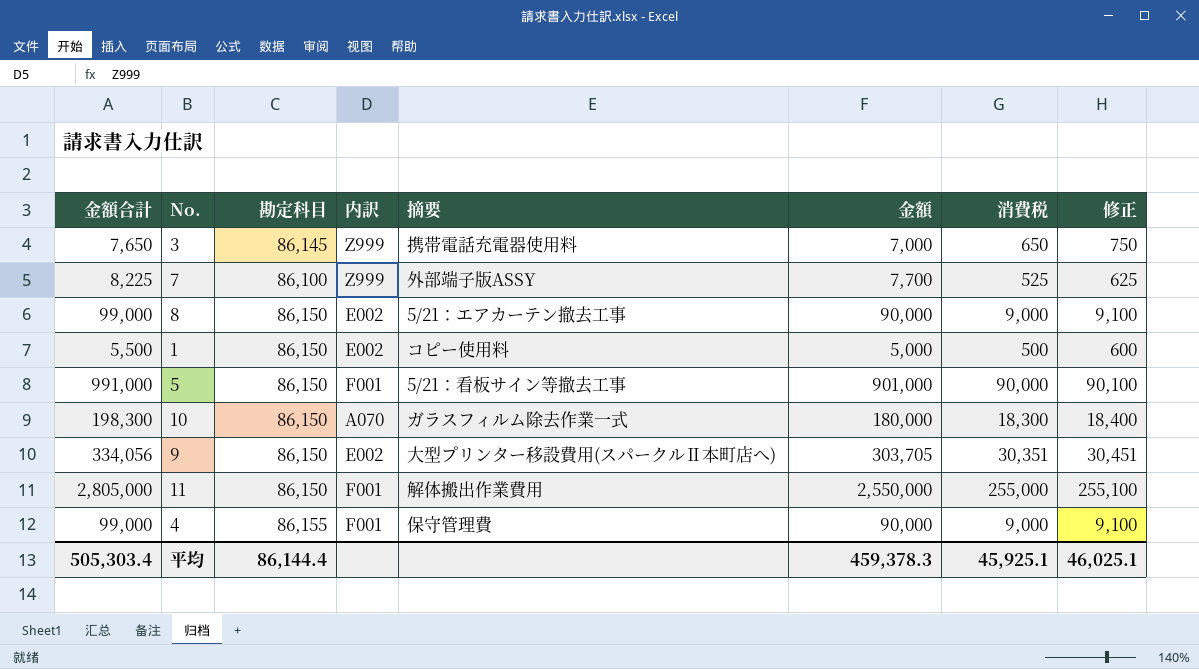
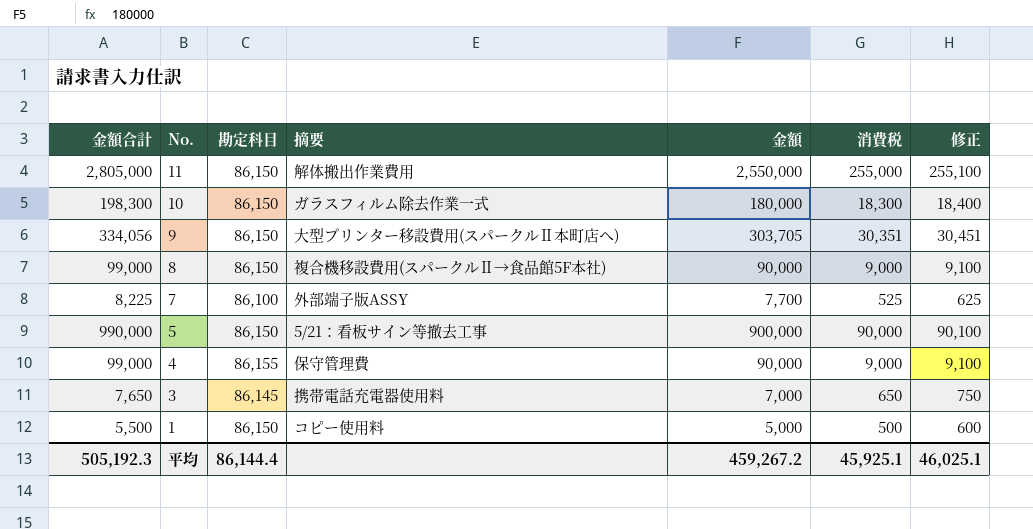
row order: none -> No. descending
column 内訳 | position: 4 -> none
8 | 摘要: 5/21：エアカーテン撤去工事 -> 複合機移設費用(スパークルⅡ→食品館5F本社)
5 | 金額合計: 991,000 -> 990,000
5 | 金額: 901,000 -> 900,000
平均 | 金額合計: 505,303.4 -> 505,192.3
平均 | 金額: 459,378.3 -> 459,267.2

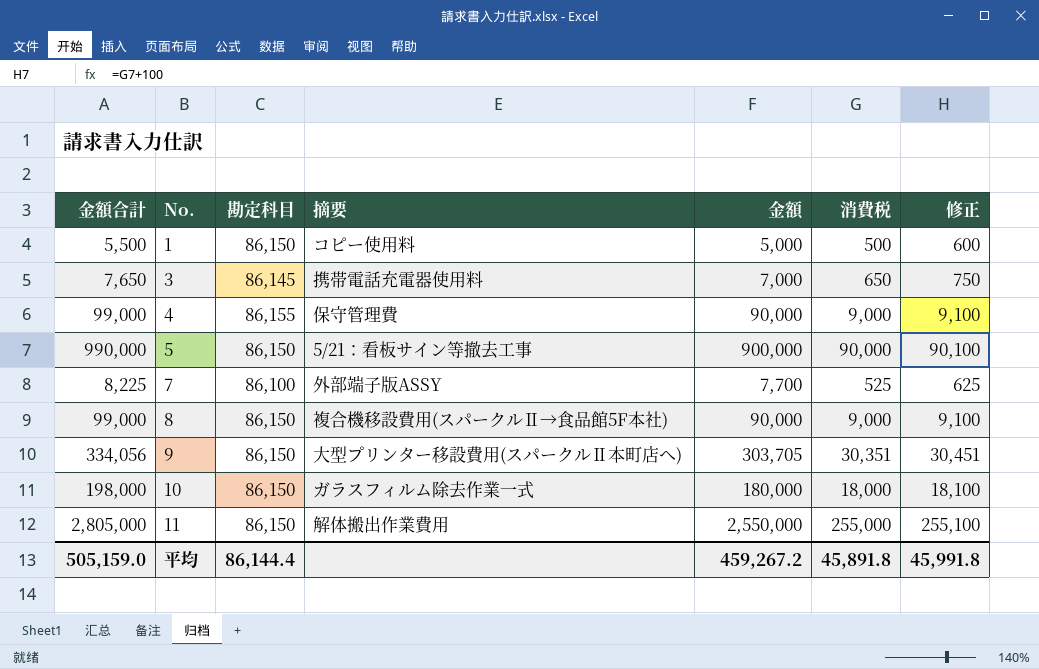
row order: No. descending -> No. ascending
10 | 金額合計: 198,300 -> 198,000
10 | 消費税: 18,300 -> 18,000
10 | 修正: 18,400 -> 18,100
平均 | 金額合計: 505,192.3 -> 505,159.0
平均 | 消費税: 45,925.1 -> 45,891.8
平均 | 修正: 46,025.1 -> 45,991.8

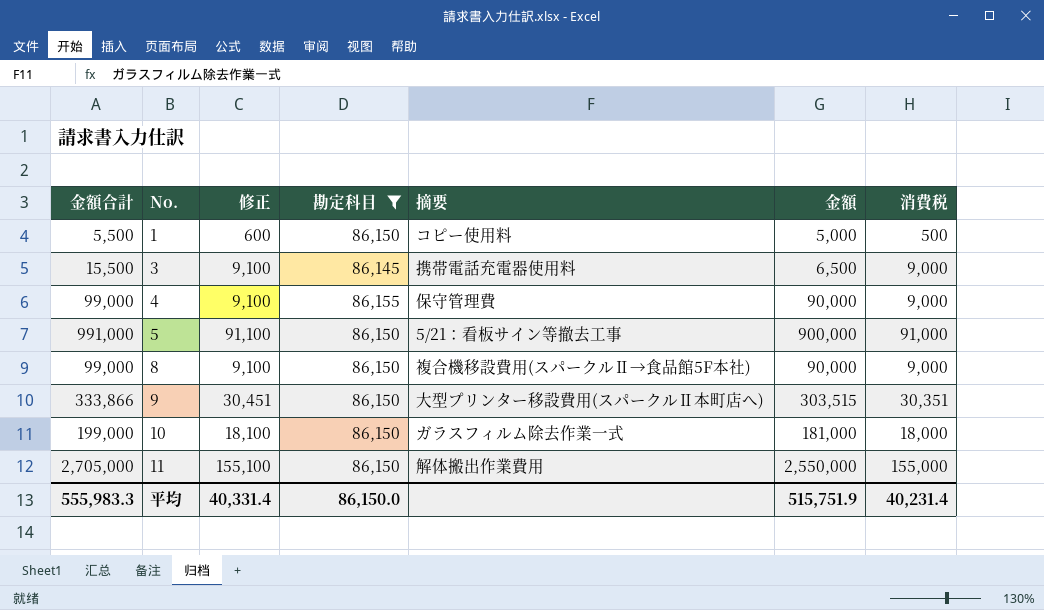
filter: none -> 勘定科目 != 86,100
column 修正 | position: 7 -> 3
3 | 金額合計: 7,650 -> 15,500
3 | 修正: 750 -> 9,100
3 | 金額: 7,000 -> 6,500
3 | 消費税: 650 -> 9,000
5 | 金額合計: 990,000 -> 991,000
5 | 修正: 90,100 -> 91,100
5 | 消費税: 90,000 -> 91,000
9 | 金額合計: 334,056 -> 333,866
9 | 金額: 303,705 -> 303,515
10 | 金額合計: 198,000 -> 199,000
10 | 金額: 180,000 -> 181,000
11 | 金額合計: 2,805,000 -> 2,705,000
11 | 修正: 255,100 -> 155,100
11 | 消費税: 255,000 -> 155,000
平均 | 金額合計: 505,159.0 -> 555,983.3
平均 | 修正: 45,991.8 -> 40,331.4
平均 | 勘定科目: 86,144.4 -> 86,150.0
平均 | 金額: 459,267.2 -> 515,751.9
平均 | 消費税: 45,891.8 -> 40,231.4

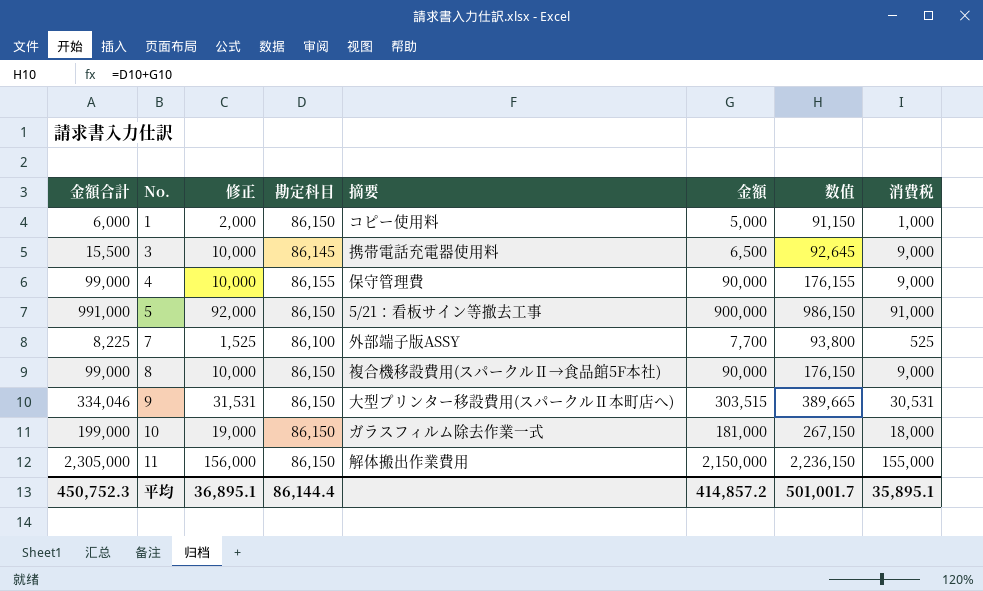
filter: 勘定科目 != 86,100 -> none
column 修正 | formula: [消費税] + 100 -> [消費税] + 1000
column 数值 | formula: none -> [勘定科目] + [金額]
1 | 金額合計: 5,500 -> 6,000
1 | 消費税: 500 -> 1,000
9 | 金額合計: 333,866 -> 334,046
9 | 消費税: 30,351 -> 30,531
11 | 金額合計: 2,705,000 -> 2,305,000
11 | 金額: 2,550,000 -> 2,150,000
平均 | 金額合計: 555,983.3 -> 450,752.3
平均 | 修正: 40,331.4 -> 36,895.1
平均 | 勘定科目: 86,150.0 -> 86,144.4
平均 | 金額: 515,751.9 -> 414,857.2
平均 | 消費税: 40,231.4 -> 35,895.1

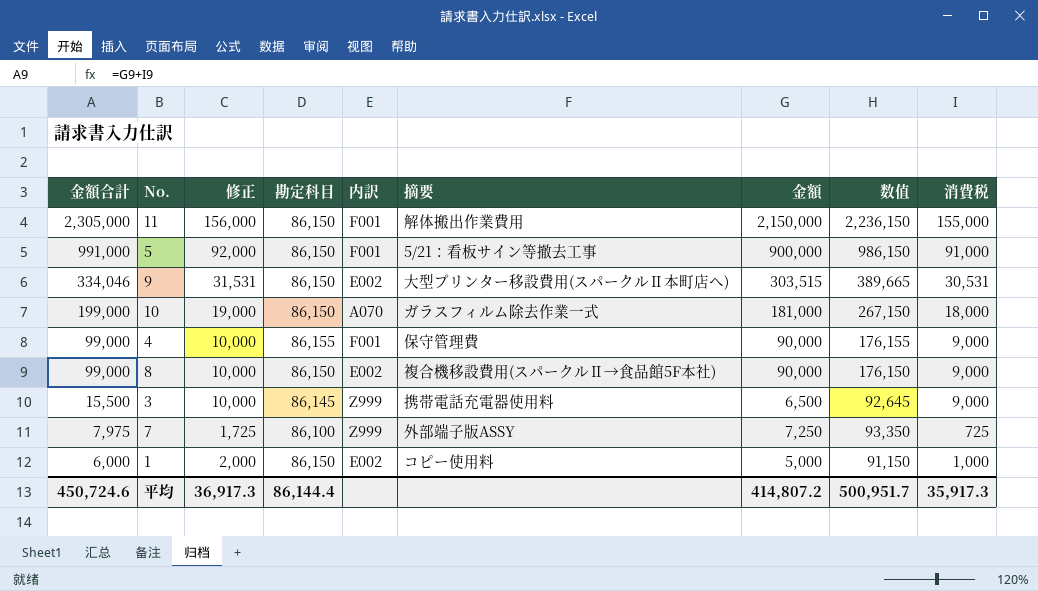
row order: No. ascending -> 金額合計 descending
column 内訳 | position: none -> 5
7 | 金額合計: 8,225 -> 7,975
7 | 修正: 1,525 -> 1,725
7 | 金額: 7,700 -> 7,250
7 | 数值: 93,800 -> 93,350
7 | 消費税: 525 -> 725
平均 | 金額合計: 450,752.3 -> 450,724.6
平均 | 修正: 36,895.1 -> 36,917.3
平均 | 金額: 414,857.2 -> 414,807.2
平均 | 数值: 501,001.7 -> 500,951.7
平均 | 消費税: 35,895.1 -> 35,917.3

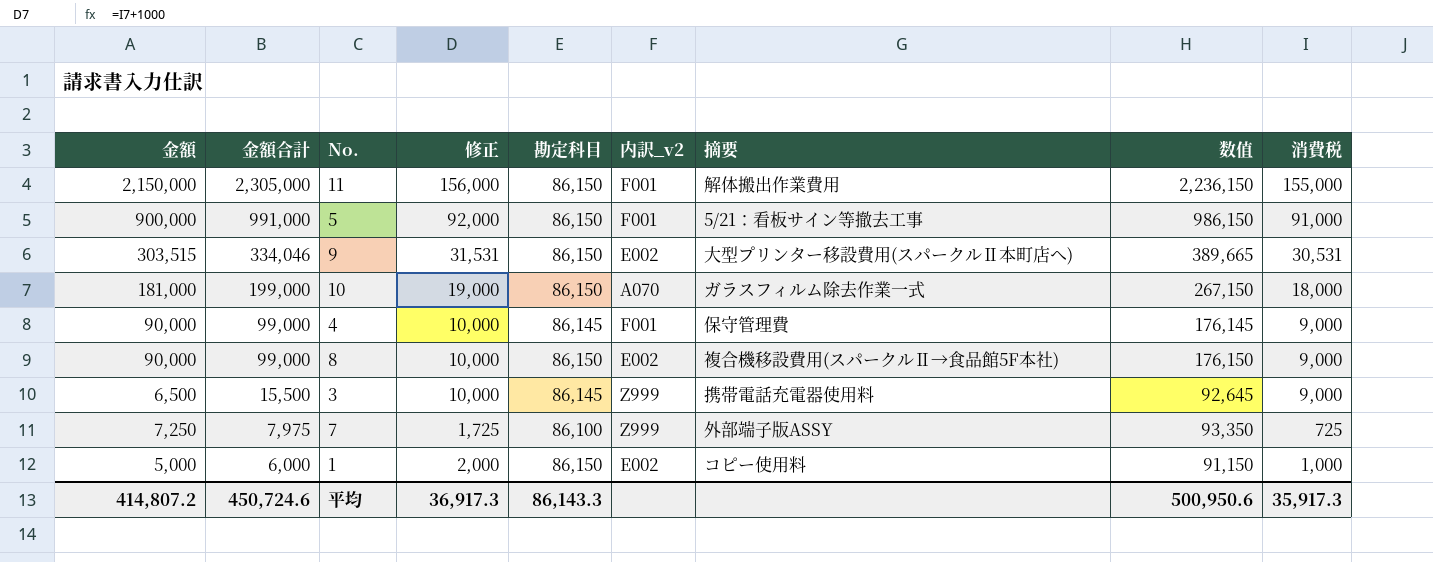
column 金額 | position: 7 -> 1
column name: 内訳 -> 内訳_v2
4 | 勘定科目: 86,155 -> 86,145
4 | 数值: 176,155 -> 176,145
平均 | 勘定科目: 86,144.4 -> 86,143.3
平均 | 数值: 500,951.7 -> 500,950.6

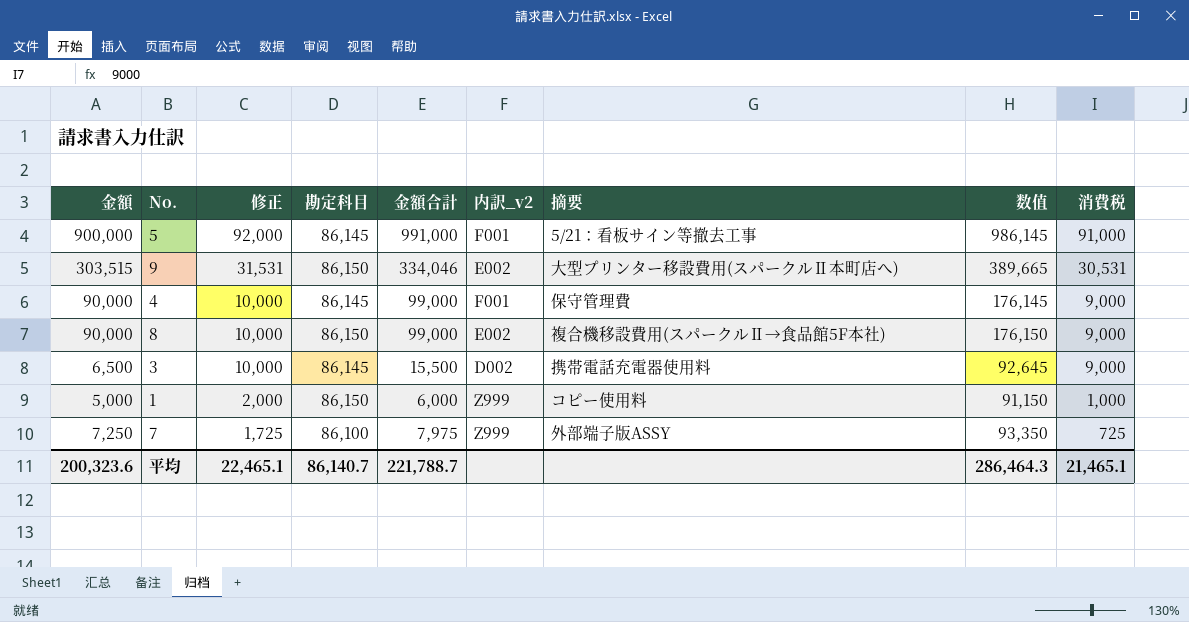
row order: 金額合計 descending -> 修正 descending
column 金額合計 | position: 2 -> 5
row 11: 2,150,000 | 2,305,000 | 156,000 | 86,150 | F001 | 解体搬出作業費用 | 2,236,150 | 155,000 -> none
row 10: 181,000 | 199,000 | 19,000 | 86,150 | A070 | ガラスフィルム除去作業一式 | 267,150 | 18,000 -> none
5 | 勘定科目: 86,150 -> 86,145
5 | 数值: 986,150 -> 986,145
3 | 内訳_v2: Z999 -> D002
1 | 内訳_v2: E002 -> Z999
平均 | 金額: 414,807.2 -> 200,323.6
平均 | 修正: 36,917.3 -> 22,465.1
平均 | 勘定科目: 86,143.3 -> 86,140.7
平均 | 金額合計: 450,724.6 -> 221,788.7
平均 | 数值: 500,950.6 -> 286,464.3
平均 | 消費税: 35,917.3 -> 21,465.1

